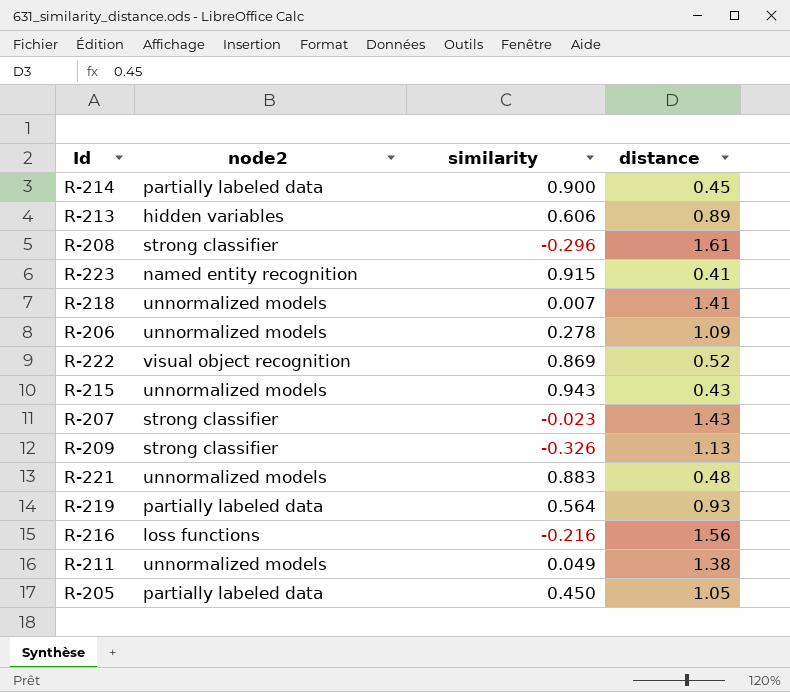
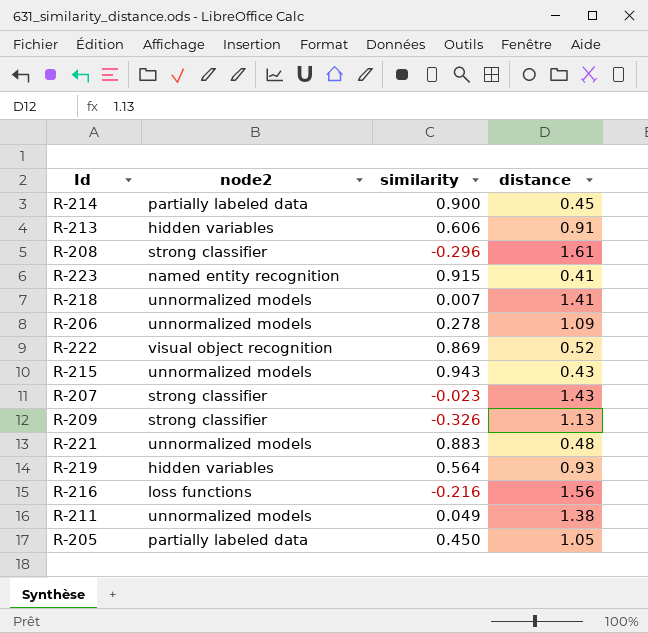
R-213 | distance: 0.89 -> 0.91
R-219 | node2: partially labeled data -> hidden variables

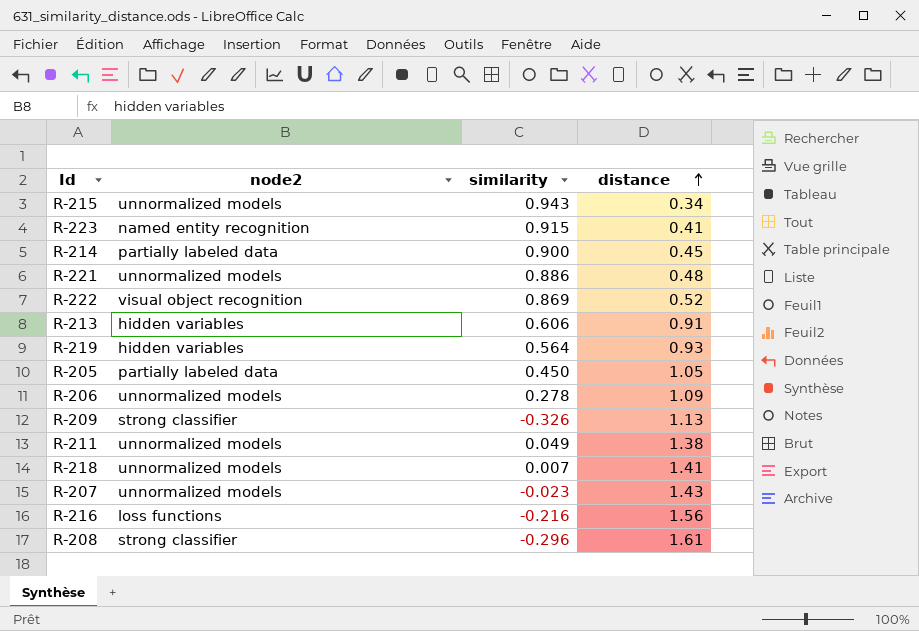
row order: none -> distance ascending
R-215 | distance: 0.43 -> 0.34
R-221 | similarity: 0.883 -> 0.886
R-207 | node2: strong classifier -> unnormalized models

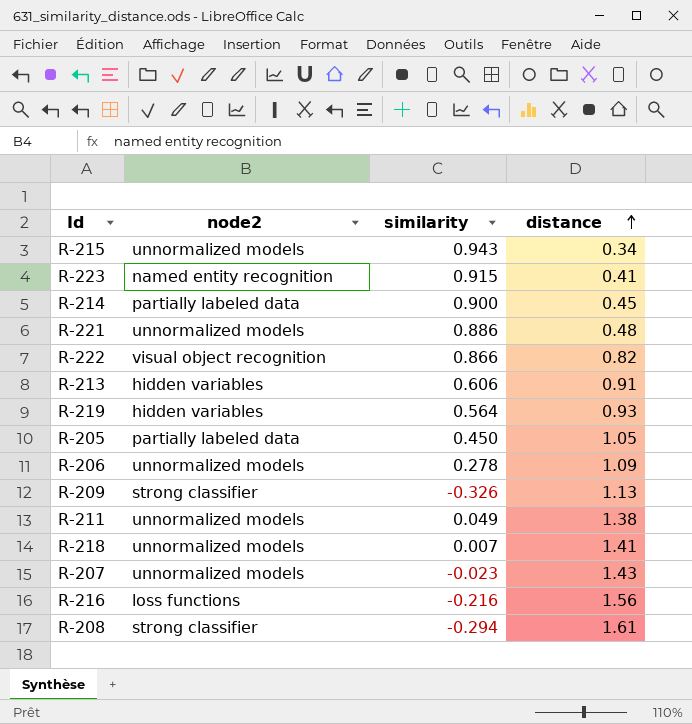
R-222 | similarity: 0.869 -> 0.866
R-222 | distance: 0.52 -> 0.82
R-208 | similarity: -0.296 -> -0.294

